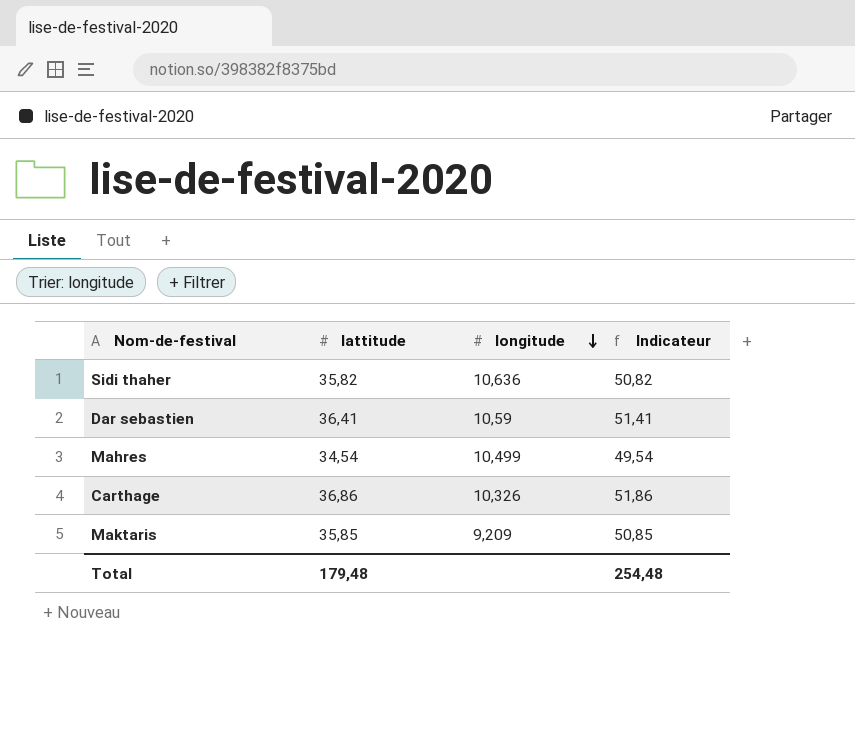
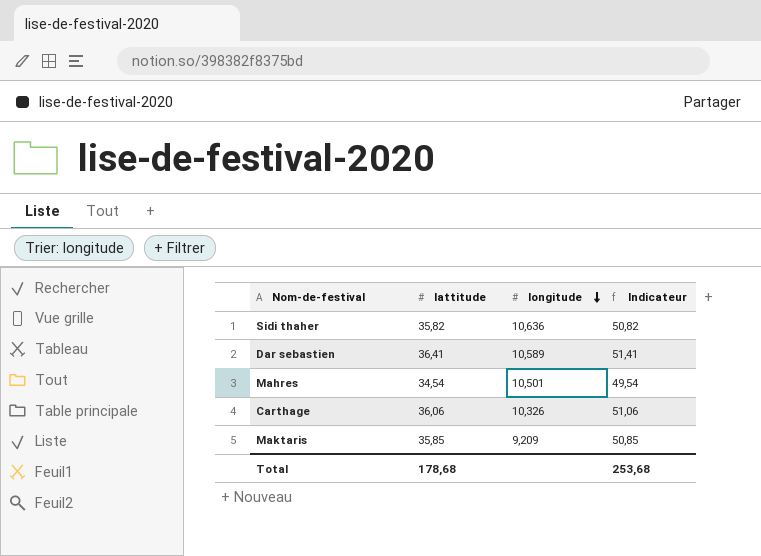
Dar sebastien | longitude: 10,59 -> 10,589
Mahres | longitude: 10,499 -> 10,501
Carthage | lattitude: 36,86 -> 36,06
Carthage | Indicateur: 51,86 -> 51,06
Total | lattitude: 179,48 -> 178,68
Total | Indicateur: 254,48 -> 253,68

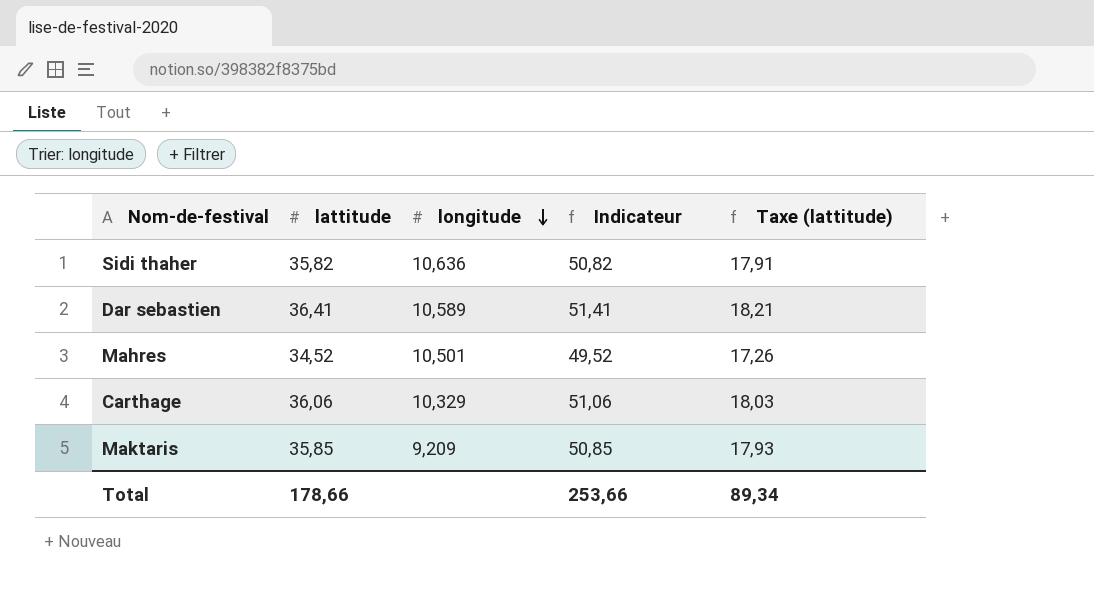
column Taxe (lattitude) | formula: none -> [lattitude] * 0,5
Mahres | lattitude: 34,54 -> 34,52
Mahres | Indicateur: 49,54 -> 49,52
Carthage | longitude: 10,326 -> 10,329
Total | lattitude: 178,68 -> 178,66
Total | Indicateur: 253,68 -> 253,66

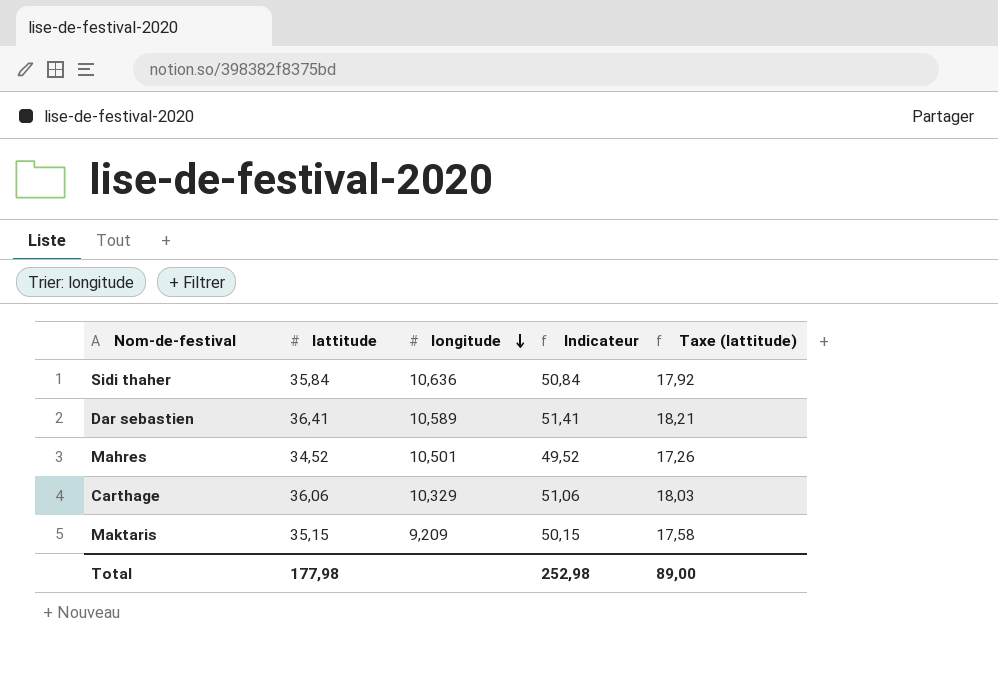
Sidi thaher | lattitude: 35,82 -> 35,84
Sidi thaher | Indicateur: 50,82 -> 50,84
Sidi thaher | Taxe (lattitude): 17,91 -> 17,92
Maktaris | lattitude: 35,85 -> 35,15
Maktaris | Indicateur: 50,85 -> 50,15
Maktaris | Taxe (lattitude): 17,93 -> 17,58
Total | lattitude: 178,66 -> 177,98
Total | Indicateur: 253,66 -> 252,98
Total | Taxe (lattitude): 89,34 -> 89,00

